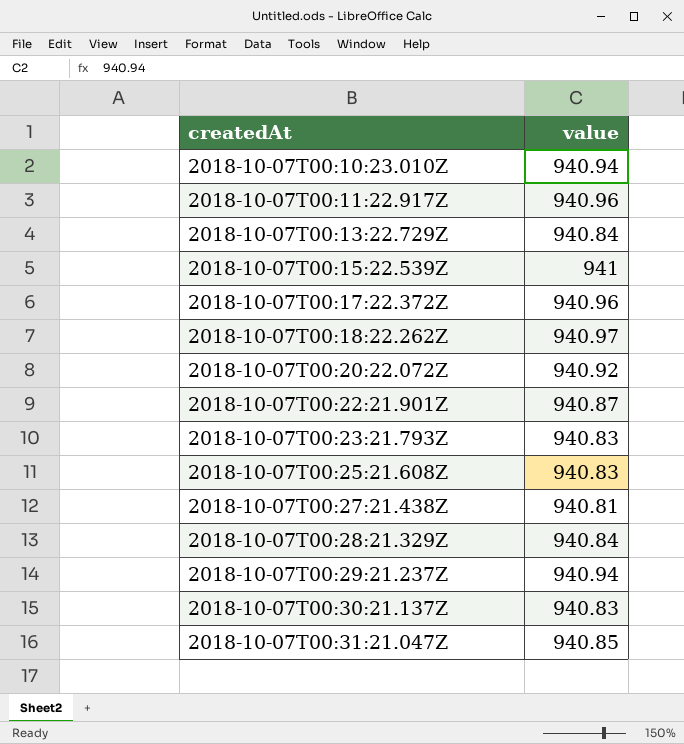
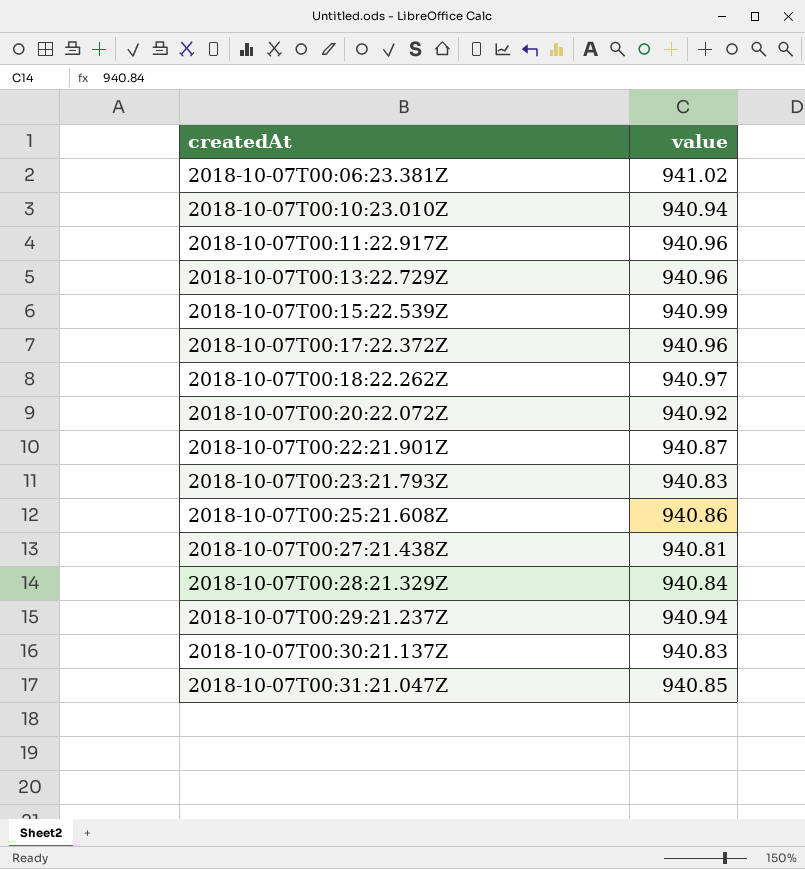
row 2018-10-07T00:06:23.381Z: none -> 941.02
2018-10-07T00:13:22.729Z | value: 940.84 -> 940.96
2018-10-07T00:15:22.539Z | value: 941 -> 940.99
2018-10-07T00:25:21.608Z | value: 940.83 -> 940.86

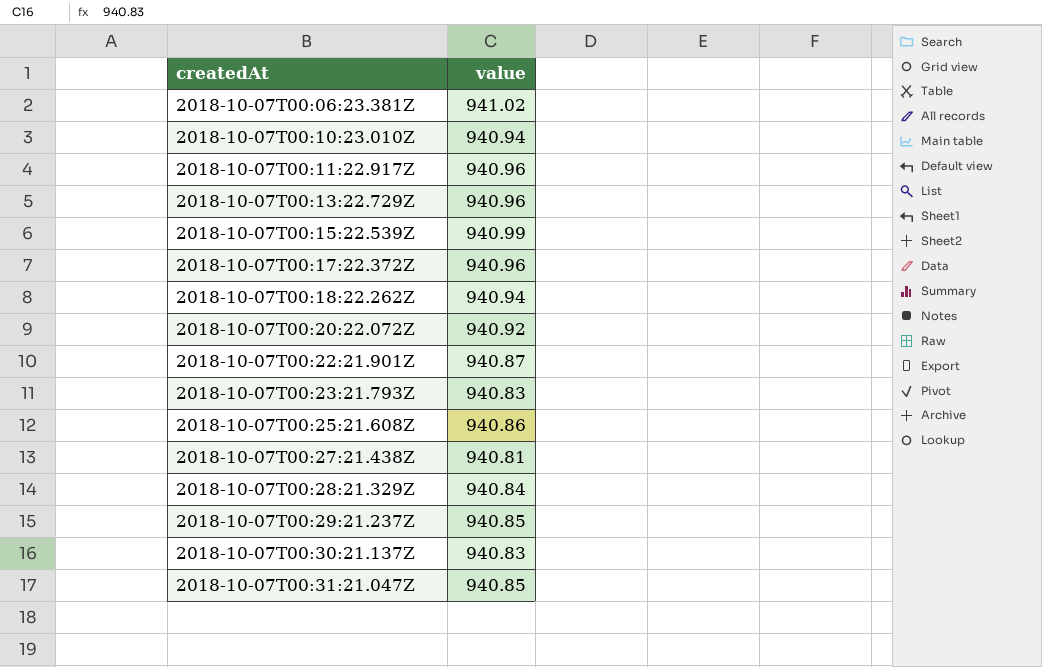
2018-10-07T00:18:22.262Z | value: 940.97 -> 940.94
2018-10-07T00:29:21.237Z | value: 940.94 -> 940.85

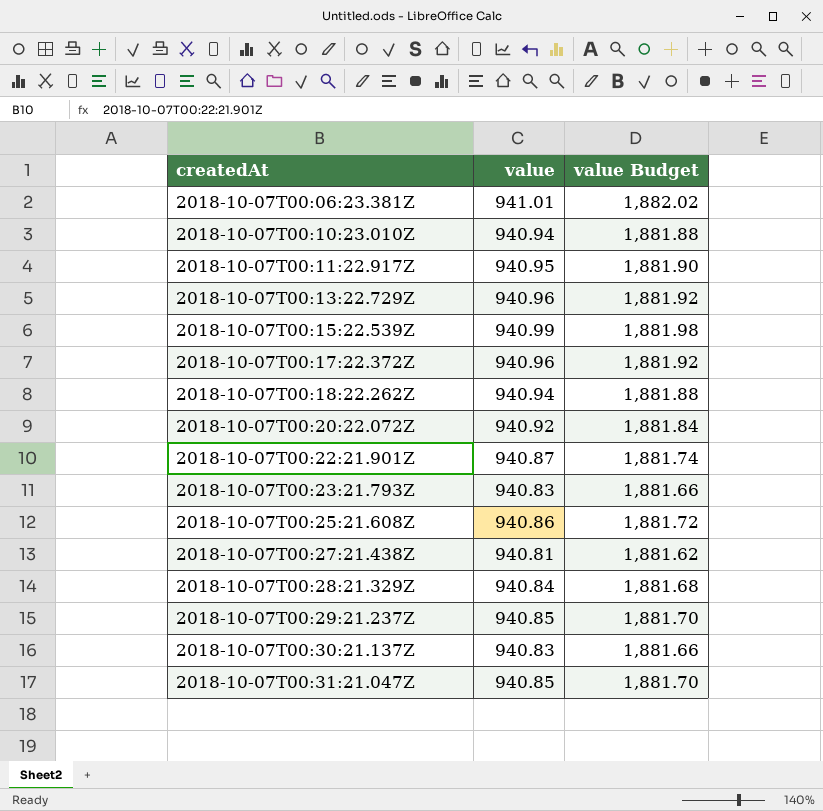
column value Budget | formula: none -> [value] * 2
2018-10-07T00:06:23.381Z | value: 941.02 -> 941.01
2018-10-07T00:11:22.917Z | value: 940.96 -> 940.95

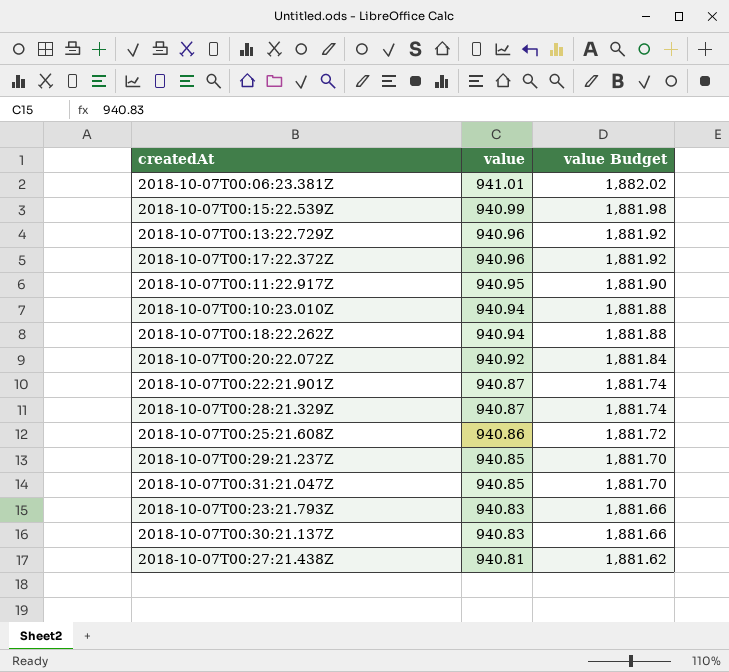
row order: createdAt ascending -> value descending
2018-10-07T00:28:21.329Z | value: 940.84 -> 940.87
2018-10-07T00:28:21.329Z | value Budget: 1,881.68 -> 1,881.74

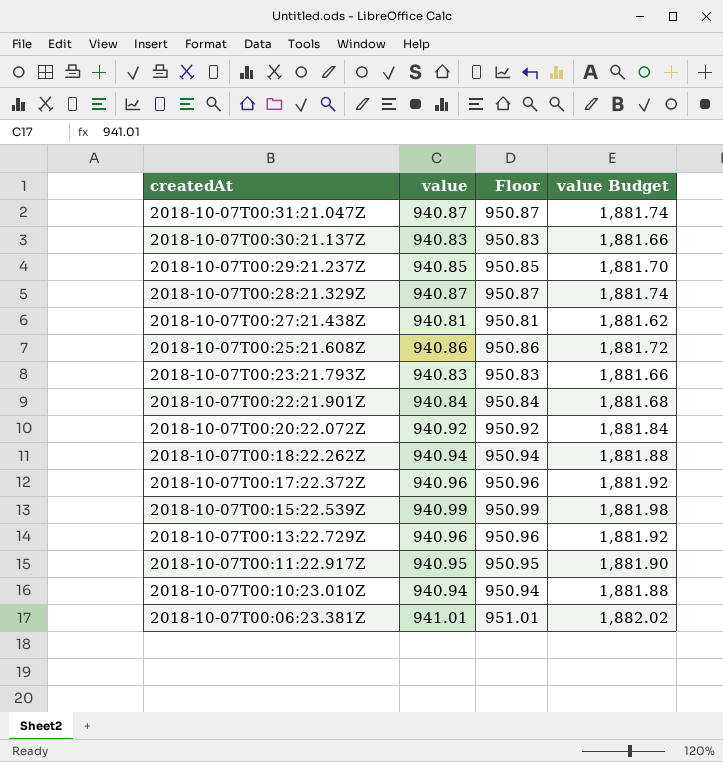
row order: value descending -> createdAt descending
column Floor | formula: none -> [value] + 10
2018-10-07T00:31:21.047Z | value: 940.85 -> 940.87
2018-10-07T00:31:21.047Z | value Budget: 1,881.70 -> 1,881.74
2018-10-07T00:22:21.901Z | value: 940.87 -> 940.84
2018-10-07T00:22:21.901Z | value Budget: 1,881.74 -> 1,881.68

